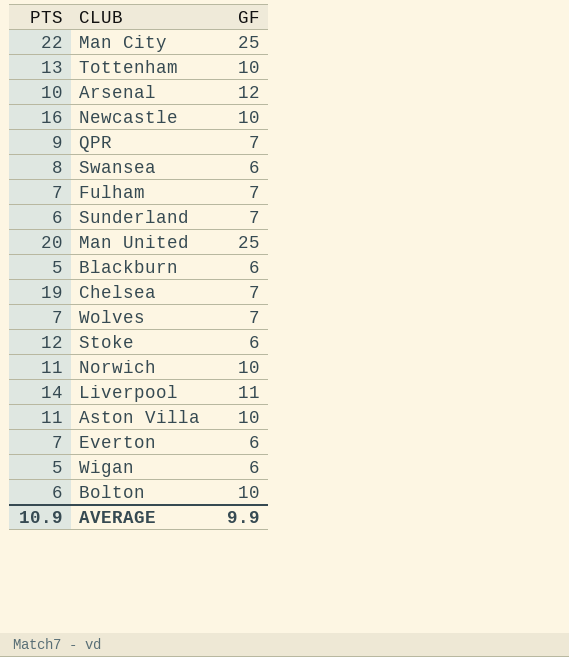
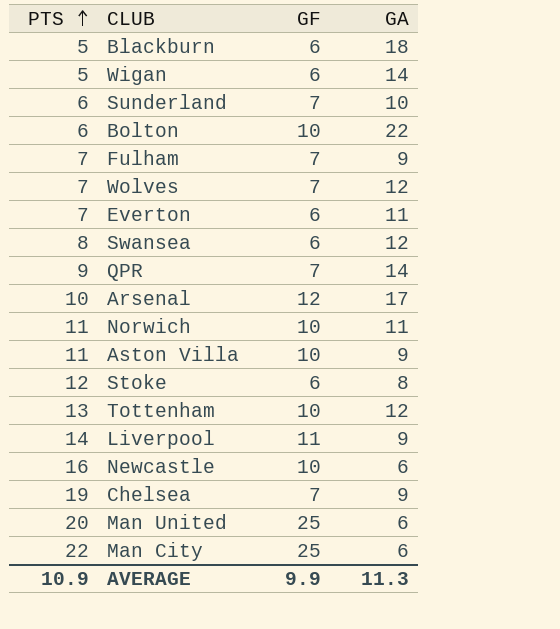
row order: none -> PTS ascending
column GA | position: none -> 4

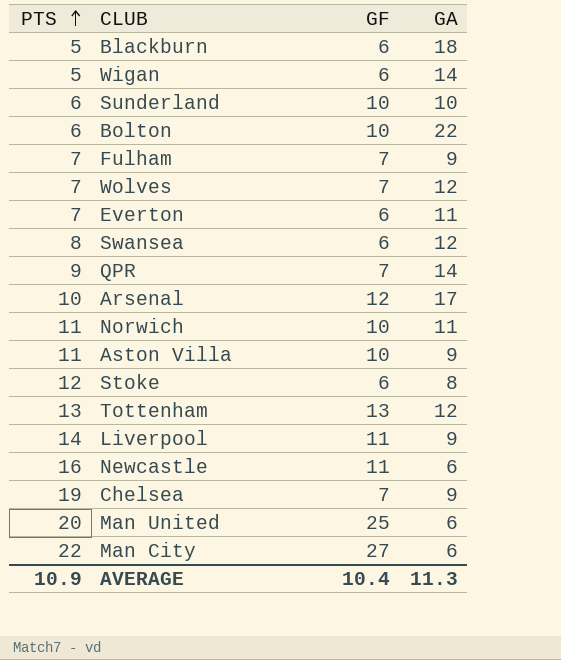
Sunderland | GF: 7 -> 10
Tottenham | GF: 10 -> 13
Newcastle | GF: 10 -> 11
Man City | GF: 25 -> 27
AVERAGE | GF: 9.9 -> 10.4

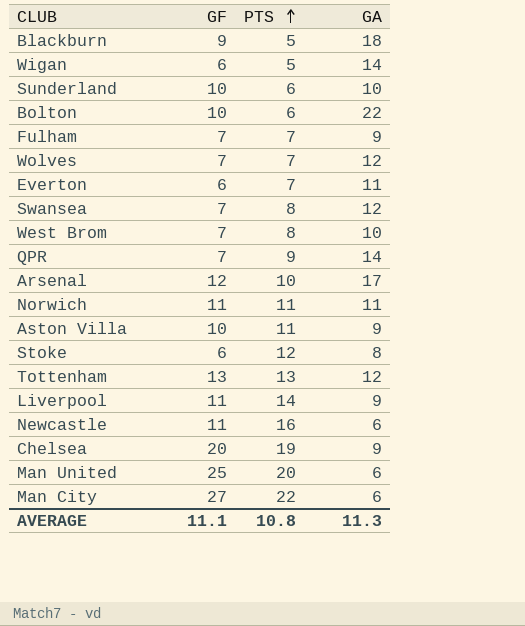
column PTS | position: 1 -> 3
Blackburn | GF: 6 -> 9
Swansea | GF: 6 -> 7
row West Brom: none -> 7 | 8 | 10
Norwich | GF: 10 -> 11
Chelsea | GF: 7 -> 20
AVERAGE | GF: 10.4 -> 11.1
AVERAGE | PTS: 10.9 -> 10.8

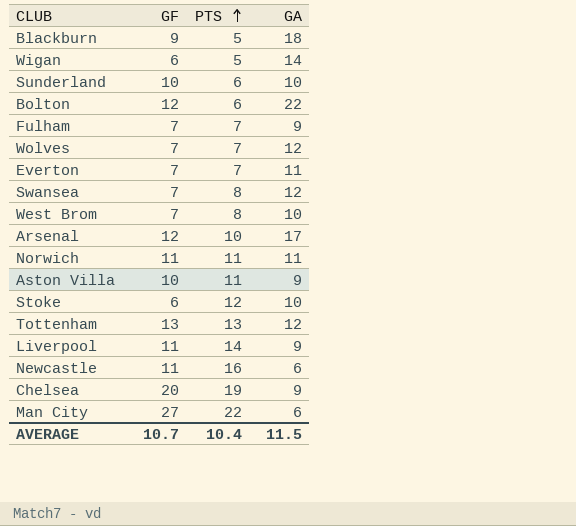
row QPR: 7 | 9 | 14 -> none
row Man United: 25 | 20 | 6 -> none
Bolton | GF: 10 -> 12
Everton | GF: 6 -> 7
Stoke | GA: 8 -> 10
AVERAGE | GF: 11.1 -> 10.7
AVERAGE | PTS: 10.8 -> 10.4
AVERAGE | GA: 11.3 -> 11.5

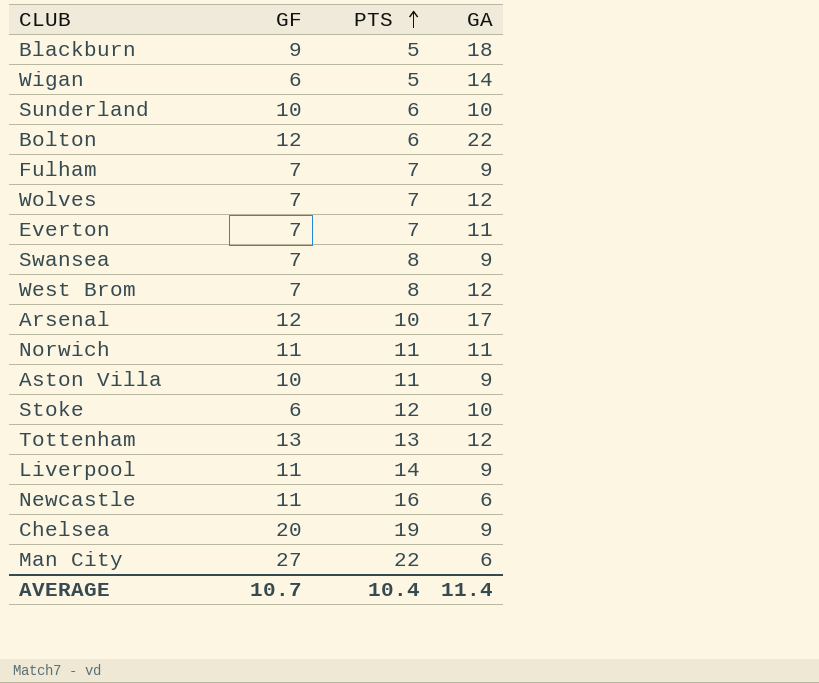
Swansea | GA: 12 -> 9
West Brom | GA: 10 -> 12
AVERAGE | GA: 11.5 -> 11.4

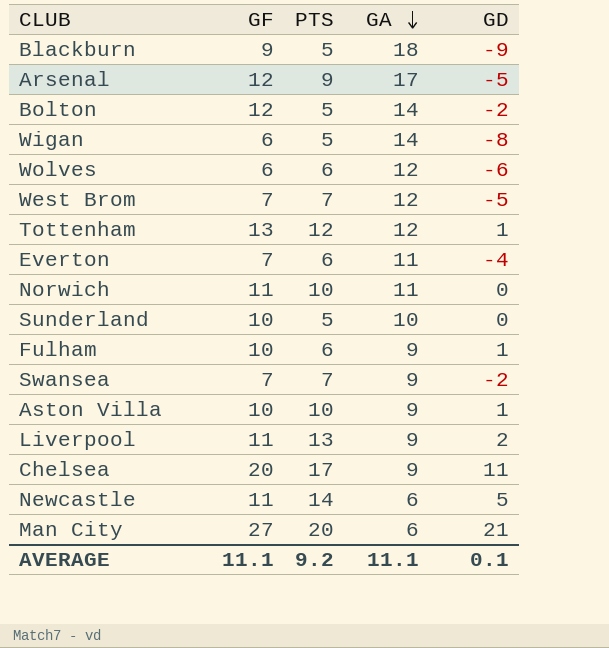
row order: PTS ascending -> GA descending
column GD | formula: none -> [GF] - [GA]
row Stoke: 6 | 12 | 10 -> none
Arsenal | PTS: 10 -> 9
Bolton | PTS: 6 -> 5
Bolton | GA: 22 -> 14
Wolves | GF: 7 -> 6
Wolves | PTS: 7 -> 6
West Brom | PTS: 8 -> 7
Tottenham | PTS: 13 -> 12
Everton | PTS: 7 -> 6
Norwich | PTS: 11 -> 10
Sunderland | PTS: 6 -> 5
Fulham | GF: 7 -> 10
Fulham | PTS: 7 -> 6
Swansea | PTS: 8 -> 7
Aston Villa | PTS: 11 -> 10
Liverpool | PTS: 14 -> 13
Chelsea | PTS: 19 -> 17
Newcastle | PTS: 16 -> 14
Man City | PTS: 22 -> 20
AVERAGE | GF: 10.7 -> 11.1
AVERAGE | PTS: 10.4 -> 9.2
AVERAGE | GA: 11.4 -> 11.1

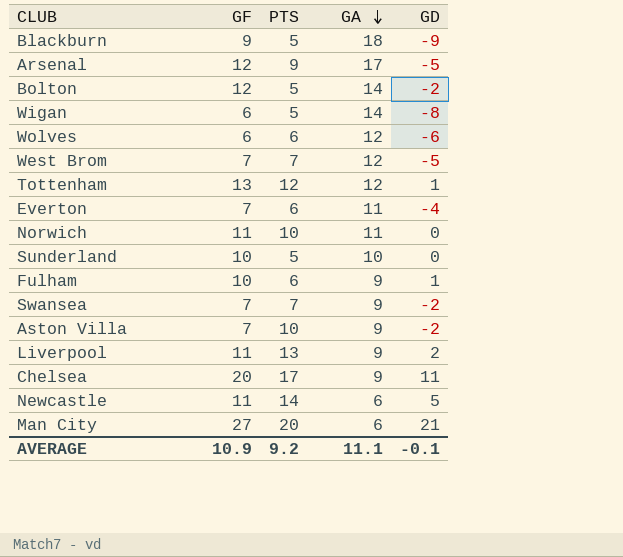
Aston Villa | GF: 10 -> 7
Aston Villa | GD: 1 -> -2
AVERAGE | GF: 11.1 -> 10.9
AVERAGE | GD: 0.1 -> -0.1

